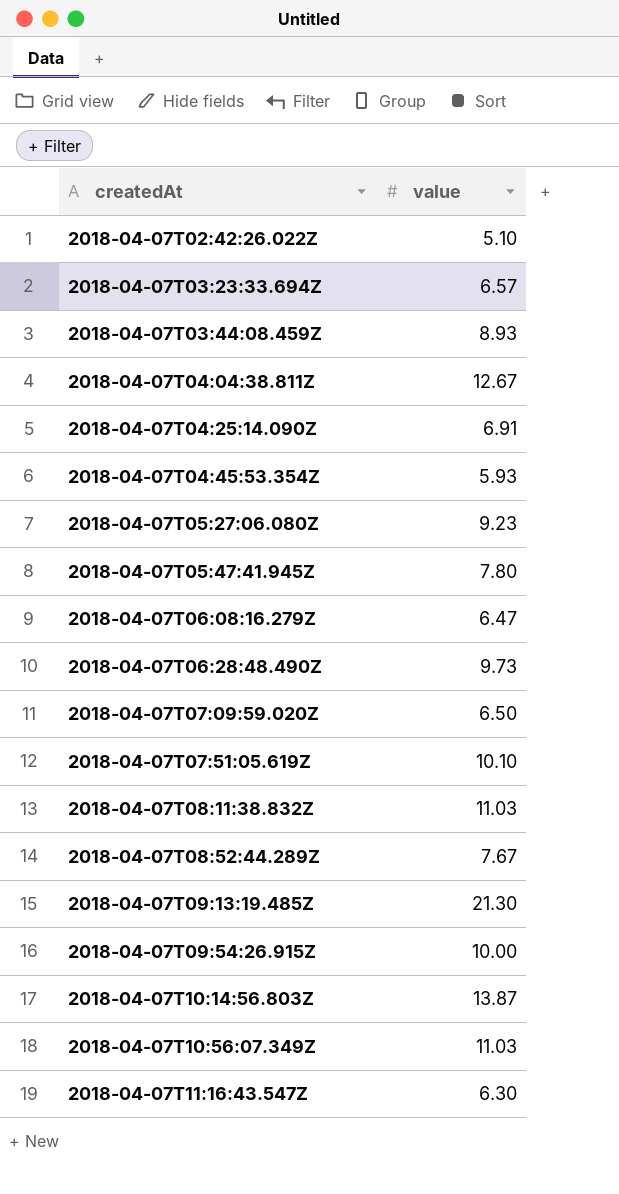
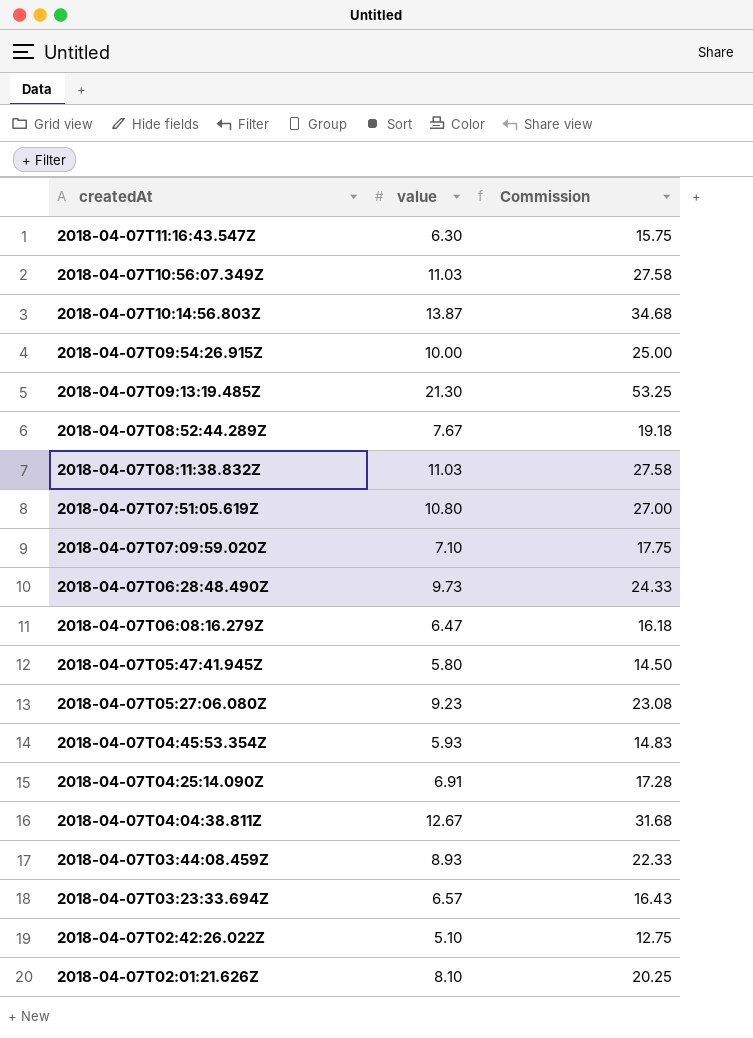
row order: createdAt ascending -> createdAt descending
column Commission | formula: none -> [value] * 2.5
2018-04-07T07:51:05.619Z | value: 10.10 -> 10.80
2018-04-07T07:09:59.020Z | value: 6.50 -> 7.10
2018-04-07T05:47:41.945Z | value: 7.80 -> 5.80
row 2018-04-07T02:01:21.626Z: none -> 8.10 | 20.25

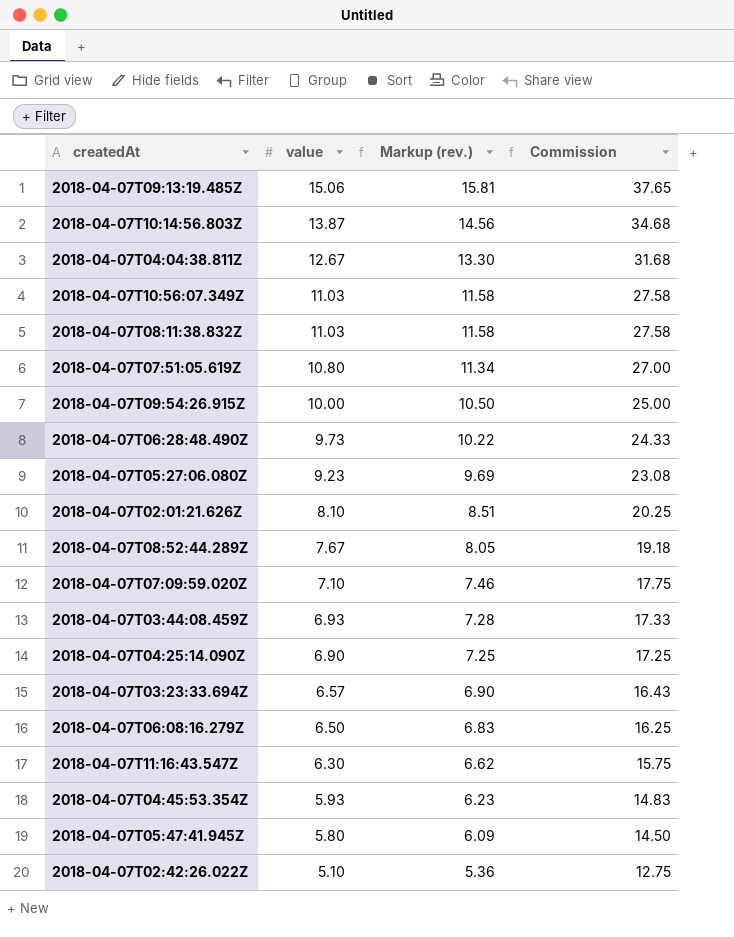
row order: createdAt descending -> value descending
column Markup (rev.) | formula: none -> [value] * 1.05
2018-04-07T09:13:19.485Z | value: 21.30 -> 15.06
2018-04-07T09:13:19.485Z | Commission: 53.25 -> 37.65
2018-04-07T03:44:08.459Z | value: 8.93 -> 6.93
2018-04-07T03:44:08.459Z | Commission: 22.33 -> 17.33
2018-04-07T04:25:14.090Z | value: 6.91 -> 6.90
2018-04-07T04:25:14.090Z | Commission: 17.28 -> 17.25
2018-04-07T06:08:16.279Z | value: 6.47 -> 6.50
2018-04-07T06:08:16.279Z | Commission: 16.18 -> 16.25

